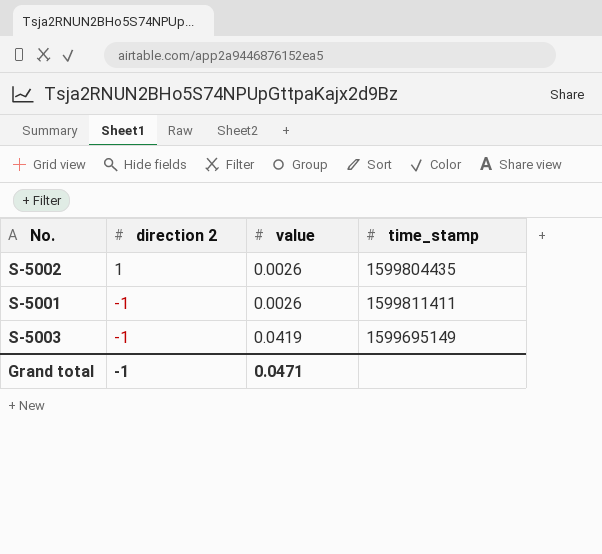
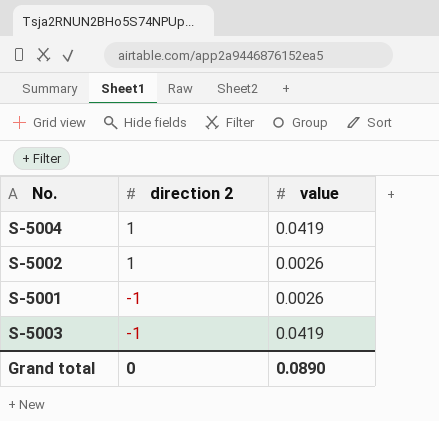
column time_stamp | position: 4 -> none
row S-5004: none -> 1 | 0.0419
Grand total | direction 2: -1 -> 0
Grand total | value: 0.0471 -> 0.0890

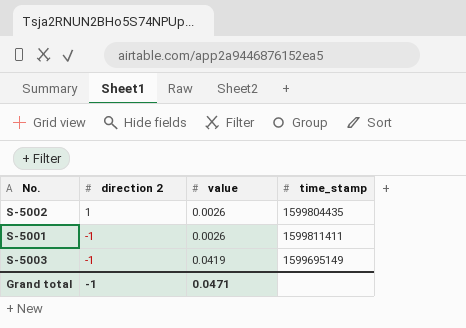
column time_stamp | position: none -> 4
row S-5004: 1 | 0.0419 -> none
Grand total | direction 2: 0 -> -1
Grand total | value: 0.0890 -> 0.0471

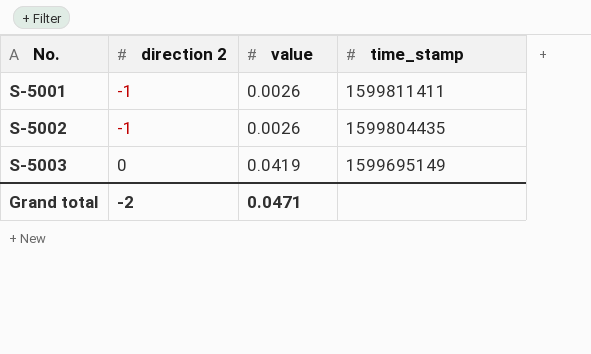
row order: direction 2 descending -> No. ascending
S-5002 | direction 2: 1 -> -1
S-5003 | direction 2: -1 -> 0
Grand total | direction 2: -1 -> -2

